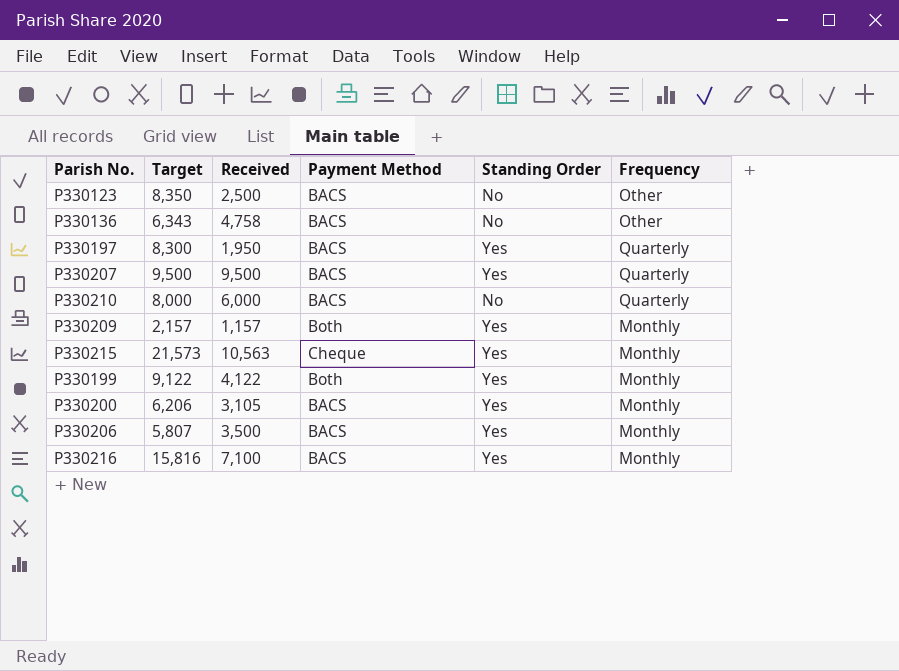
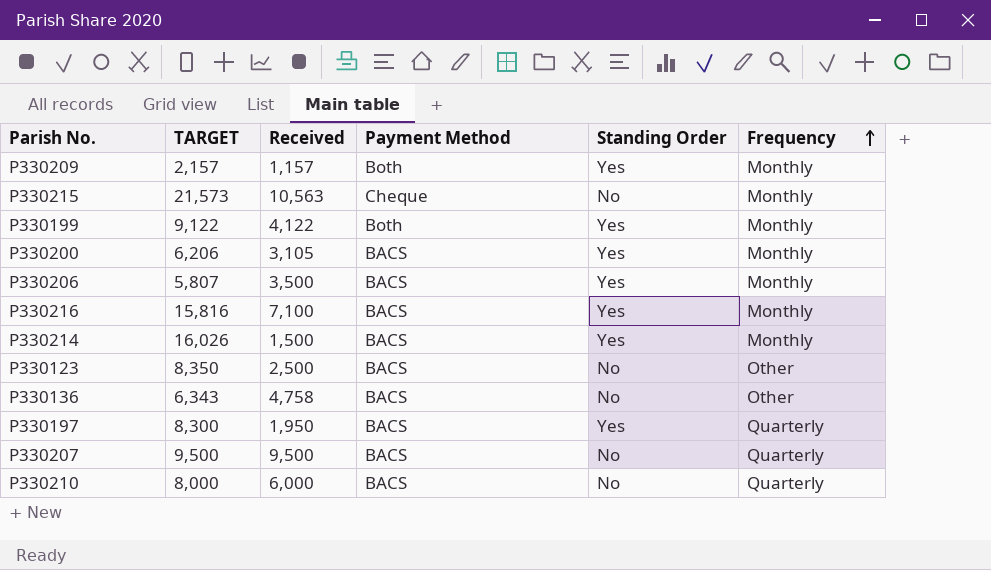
row order: none -> Frequency ascending
column name: Target -> TARGET
P330215 | Standing Order: Yes -> No
row P330214: none -> 16,026 | 1,500 | BACS | Yes | Monthly
P330207 | Standing Order: Yes -> No

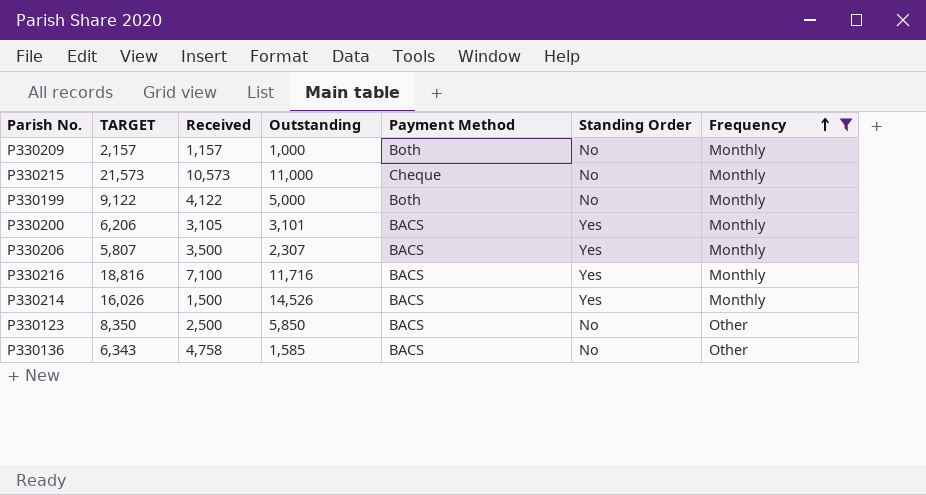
filter: none -> Frequency != Quarterly
column Outstanding | formula: none -> [TARGET] - [Received]
P330209 | Standing Order: Yes -> No
P330215 | Received: 10,563 -> 10,573
P330199 | Standing Order: Yes -> No
P330216 | TARGET: 15,816 -> 18,816

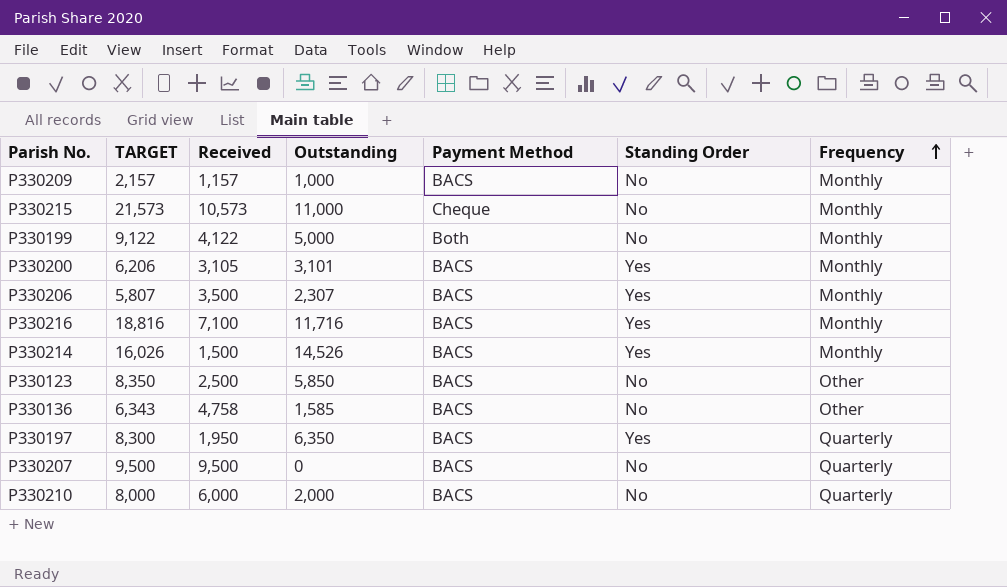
filter: Frequency != Quarterly -> none
P330209 | Payment Method: Both -> BACS

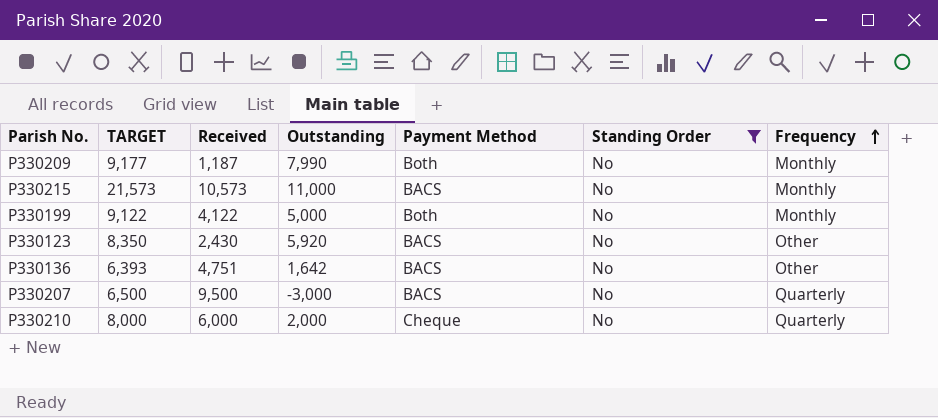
filter: none -> Standing Order = No
P330209 | TARGET: 2,157 -> 9,177
P330209 | Received: 1,157 -> 1,187
P330209 | Outstanding: 1,000 -> 7,990
P330209 | Payment Method: BACS -> Both
P330215 | Payment Method: Cheque -> BACS
P330123 | Received: 2,500 -> 2,430
P330123 | Outstanding: 5,850 -> 5,920
P330136 | TARGET: 6,343 -> 6,393
P330136 | Received: 4,758 -> 4,751
P330136 | Outstanding: 1,585 -> 1,642
P330207 | TARGET: 9,500 -> 6,500
P330207 | Outstanding: 0 -> -3,000
P330210 | Payment Method: BACS -> Cheque

